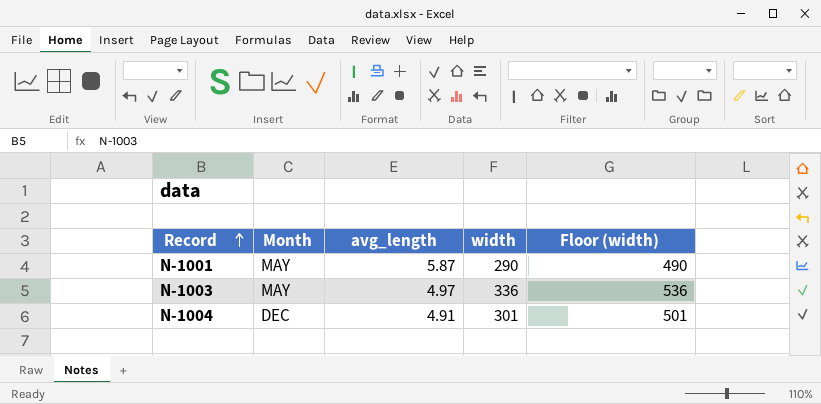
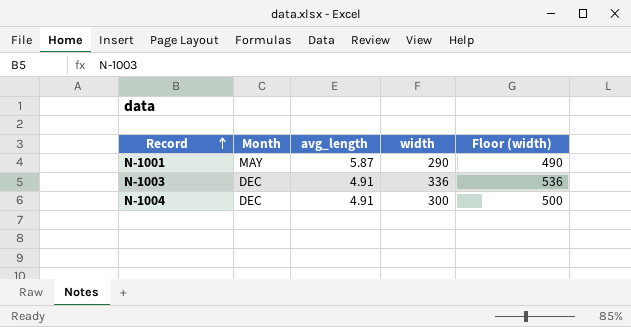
N-1003 | Month: MAY -> DEC
N-1003 | avg_length: 4.97 -> 4.91
N-1004 | width: 301 -> 300
N-1004 | Floor (width): 501 -> 500

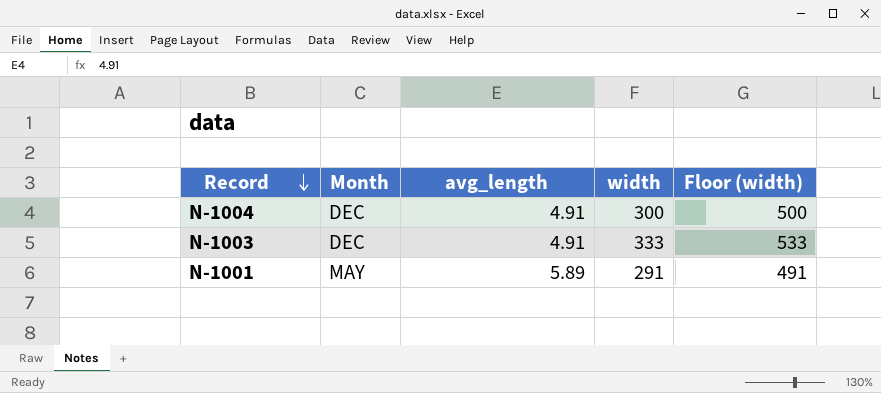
row order: Record ascending -> Record descending
N-1003 | width: 336 -> 333
N-1003 | Floor (width): 536 -> 533
N-1001 | avg_length: 5.87 -> 5.89
N-1001 | width: 290 -> 291
N-1001 | Floor (width): 490 -> 491

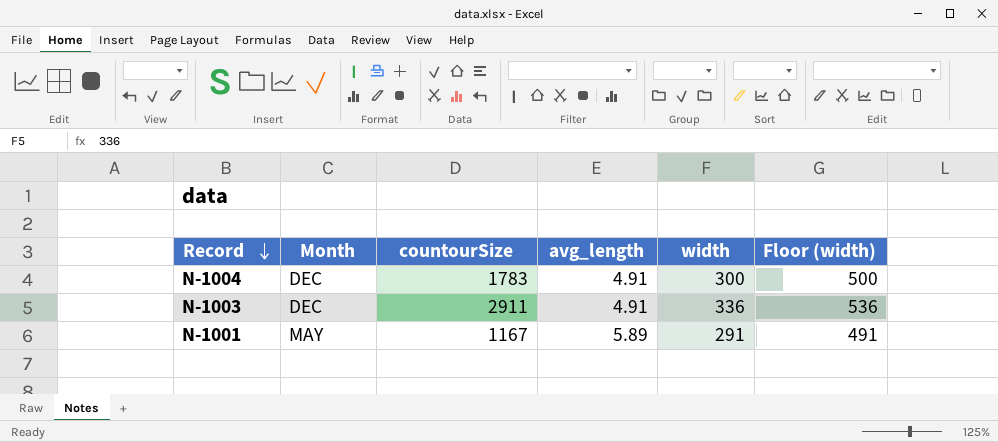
column countourSize | position: none -> 3
N-1003 | width: 333 -> 336
N-1003 | Floor (width): 533 -> 536

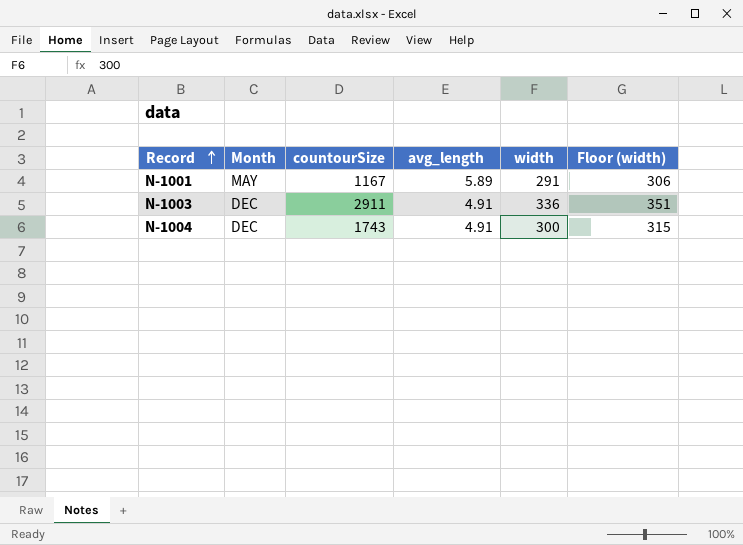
row order: Record descending -> Record ascending
column Floor (width) | formula: [width] + 200 -> [width] + 15
N-1004 | countourSize: 1783 -> 1743

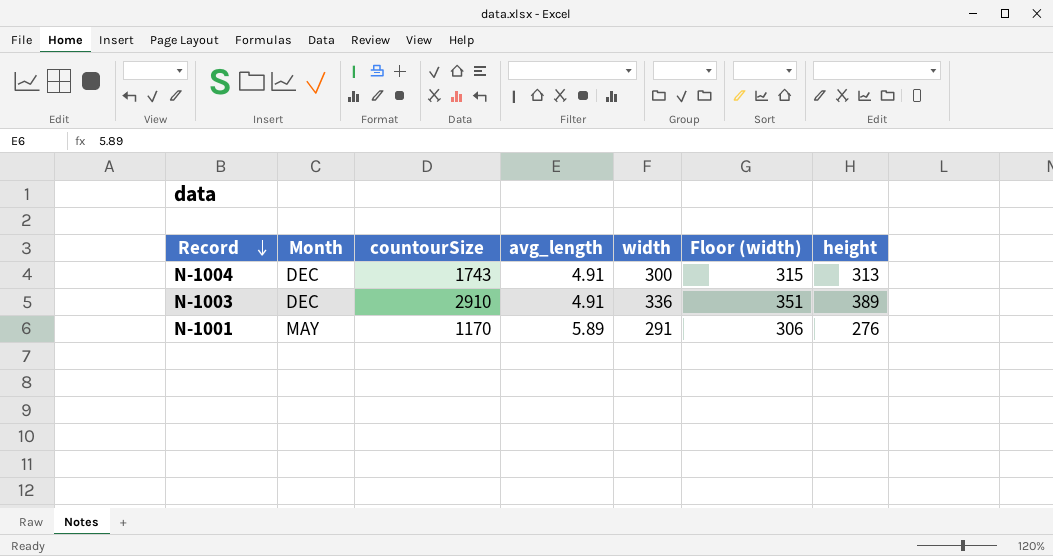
row order: Record ascending -> Record descending
column height | position: none -> 7
N-1003 | countourSize: 2911 -> 2910
N-1001 | countourSize: 1167 -> 1170

